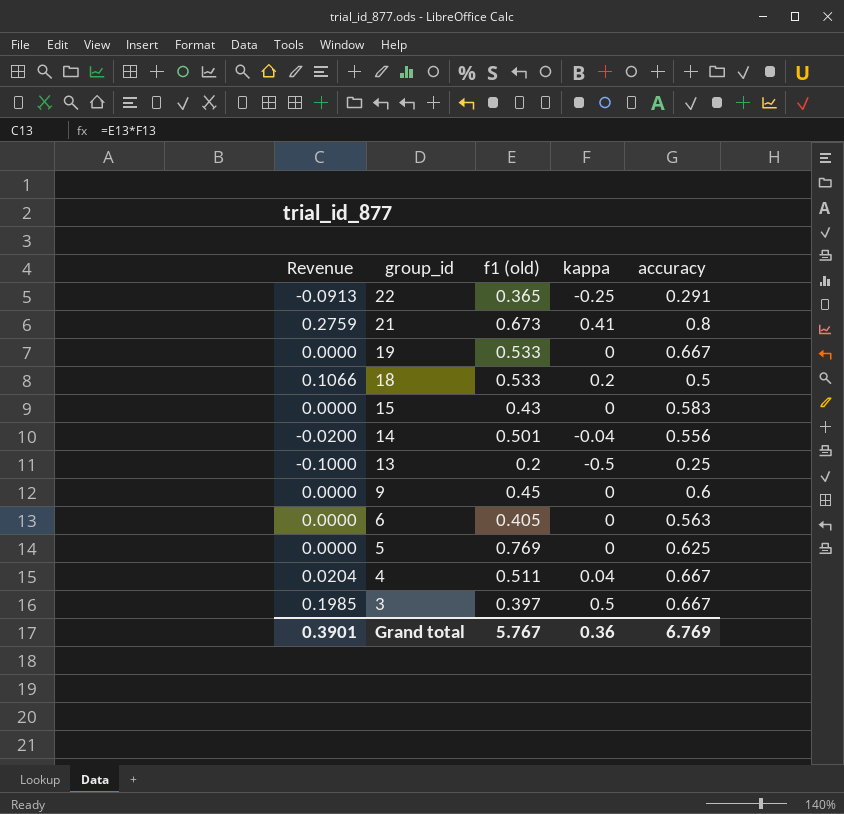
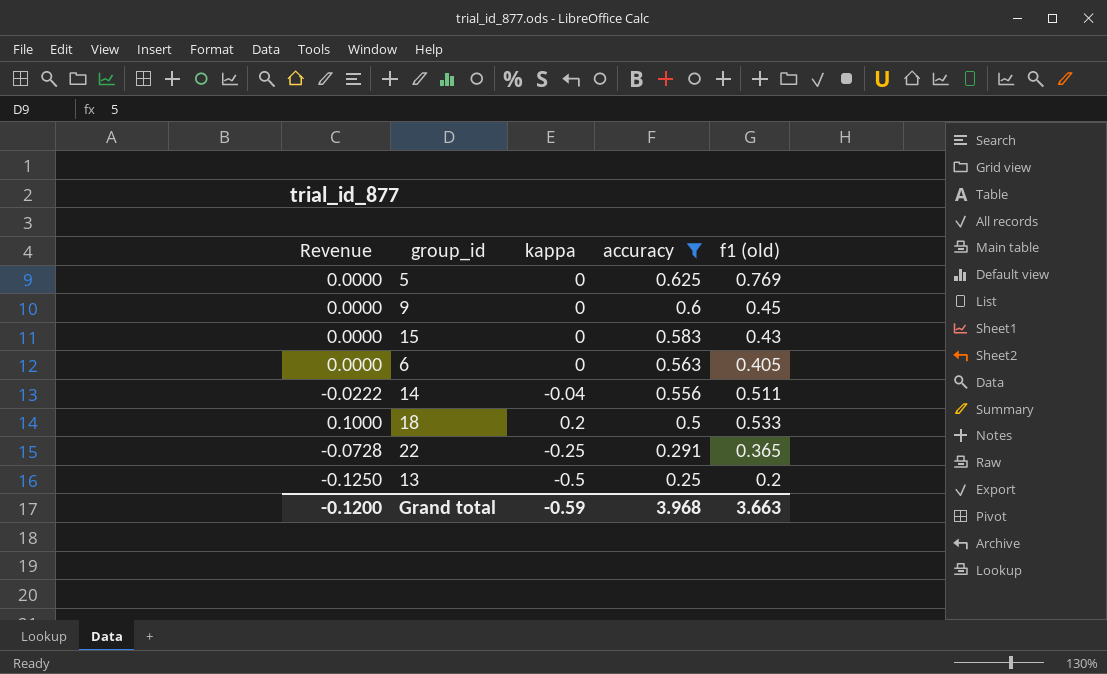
filter: none -> accuracy <= 0.625
row order: group_id descending -> accuracy descending
column Revenue | formula: [f1 (old)] * [kappa] -> [kappa] * [accuracy]
column f1 (old) | position: 3 -> 5
14 | f1 (old): 0.501 -> 0.511
Grand total | Revenue: 0.3901 -> -0.1200
Grand total | kappa: 0.36 -> -0.59
Grand total | accuracy: 6.769 -> 3.968
Grand total | f1 (old): 5.767 -> 3.663

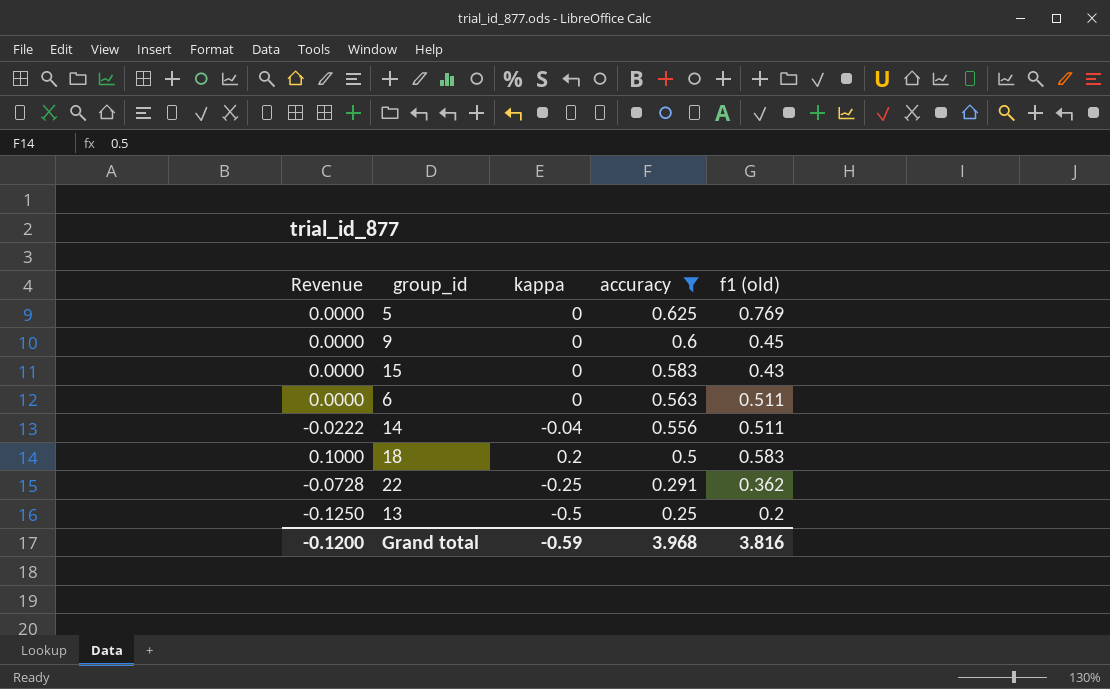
6 | f1 (old): 0.405 -> 0.511
18 | f1 (old): 0.533 -> 0.583
22 | f1 (old): 0.365 -> 0.362
Grand total | f1 (old): 3.663 -> 3.816

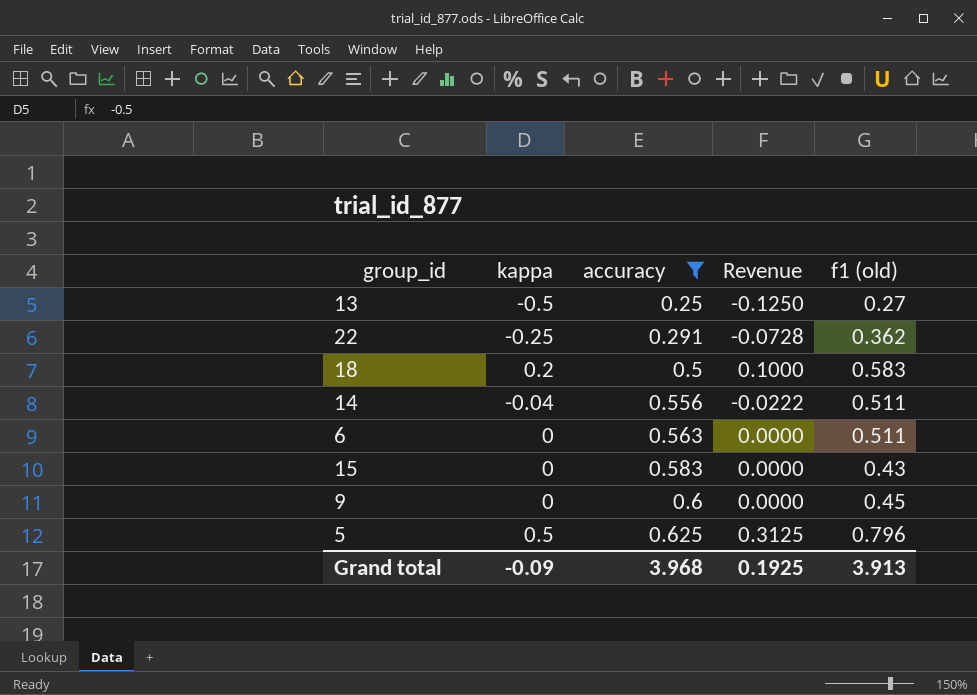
row order: accuracy descending -> accuracy ascending
column Revenue | position: 1 -> 4
13 | f1 (old): 0.2 -> 0.27
5 | kappa: 0 -> 0.5
5 | Revenue: 0.0000 -> 0.3125
5 | f1 (old): 0.769 -> 0.796
Grand total | kappa: -0.59 -> -0.09
Grand total | Revenue: -0.1200 -> 0.1925
Grand total | f1 (old): 3.816 -> 3.913

